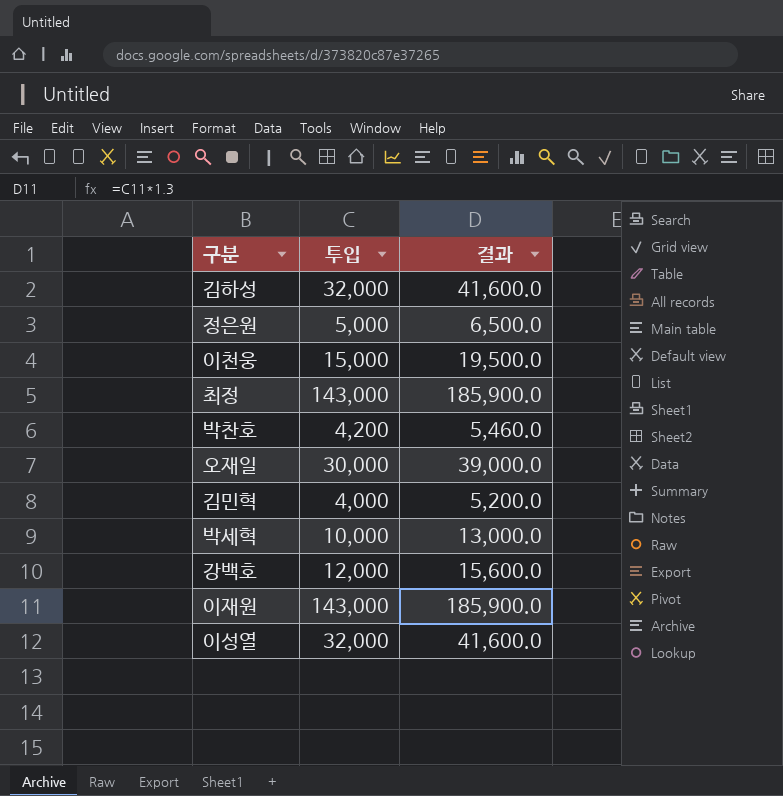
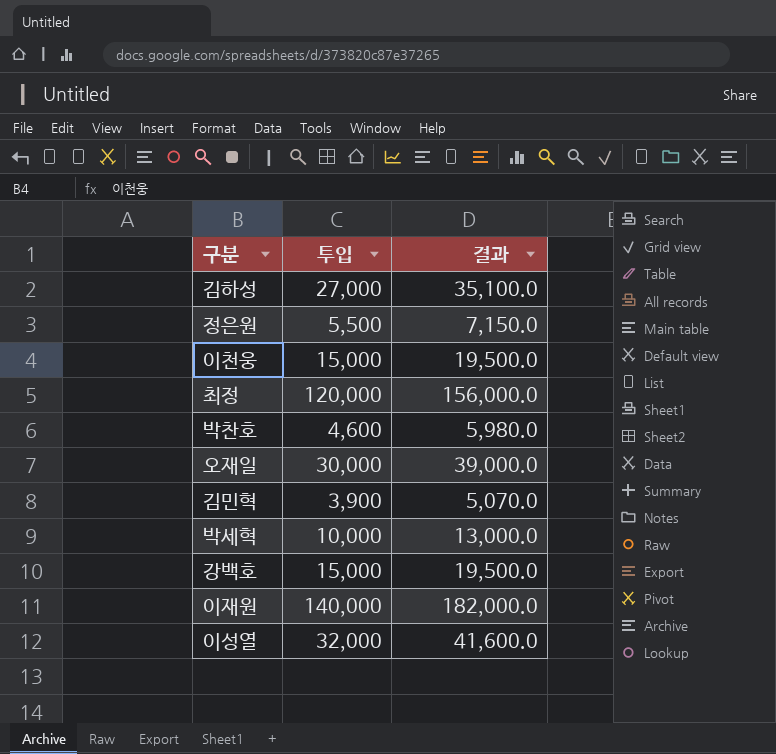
김하성 | 투입: 32,000 -> 27,000
김하성 | 결과: 41,600.0 -> 35,100.0
정은원 | 투입: 5,000 -> 5,500
정은원 | 결과: 6,500.0 -> 7,150.0
최정 | 투입: 143,000 -> 120,000
최정 | 결과: 185,900.0 -> 156,000.0
박찬호 | 투입: 4,200 -> 4,600
박찬호 | 결과: 5,460.0 -> 5,980.0
김민혁 | 투입: 4,000 -> 3,900
김민혁 | 결과: 5,200.0 -> 5,070.0
강백호 | 투입: 12,000 -> 15,000
강백호 | 결과: 15,600.0 -> 19,500.0
이재원 | 투입: 143,000 -> 140,000
이재원 | 결과: 185,900.0 -> 182,000.0

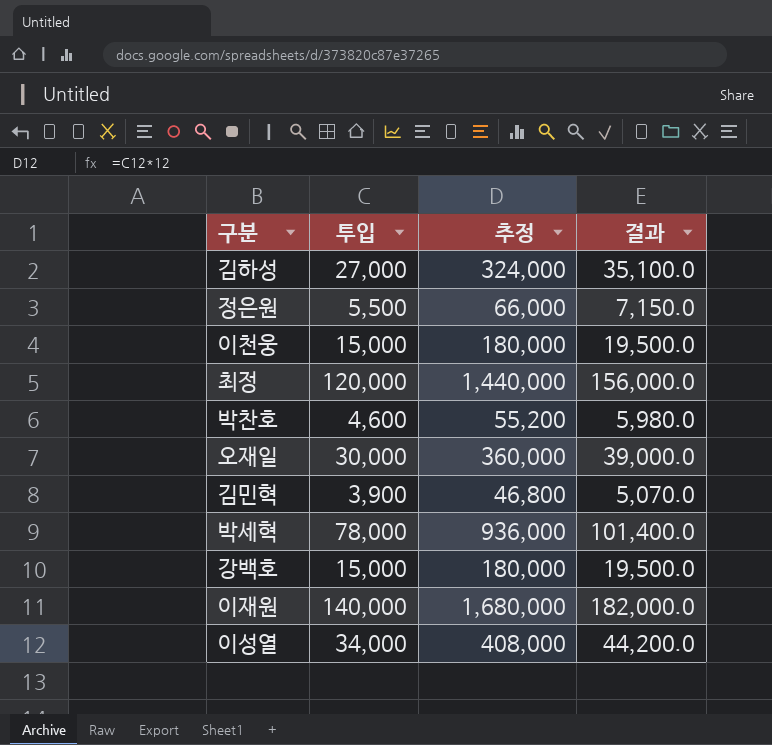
column 추정 | formula: none -> [투입] * 12
박세혁 | 투입: 10,000 -> 78,000
박세혁 | 결과: 13,000.0 -> 101,400.0
이성열 | 투입: 32,000 -> 34,000
이성열 | 결과: 41,600.0 -> 44,200.0

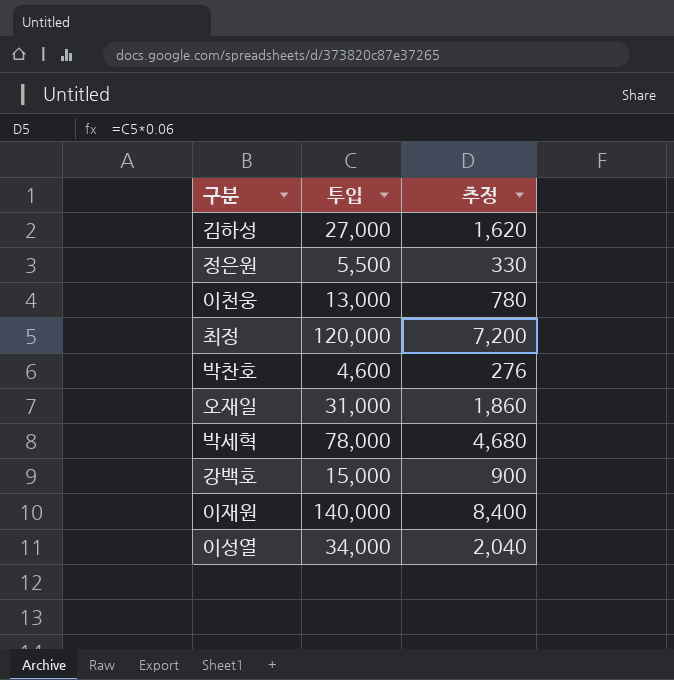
column 결과 | formula: [투입] * 1.3 -> none
column 추정 | formula: [투입] * 12 -> [투입] * 0.06
row 김민혁: 3,900 | 46,800 | 5,070.0 -> none
이천웅 | 투입: 15,000 -> 13,000
오재일 | 투입: 30,000 -> 31,000

